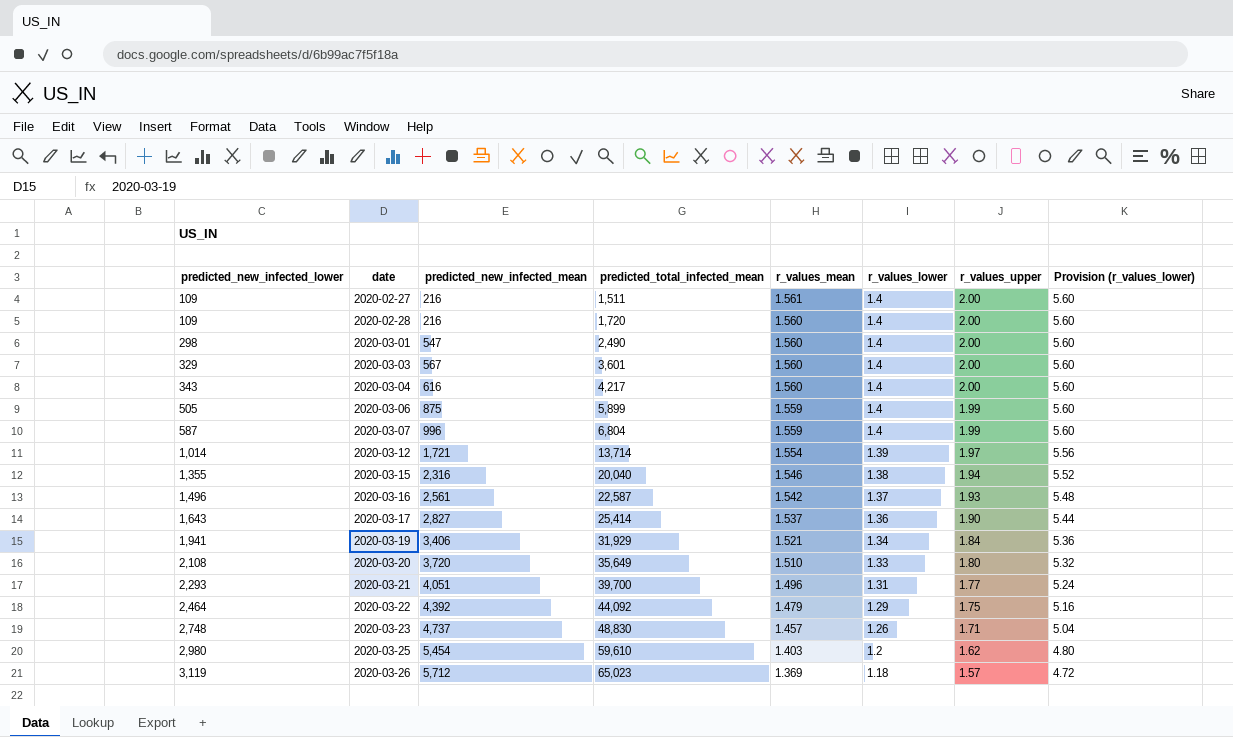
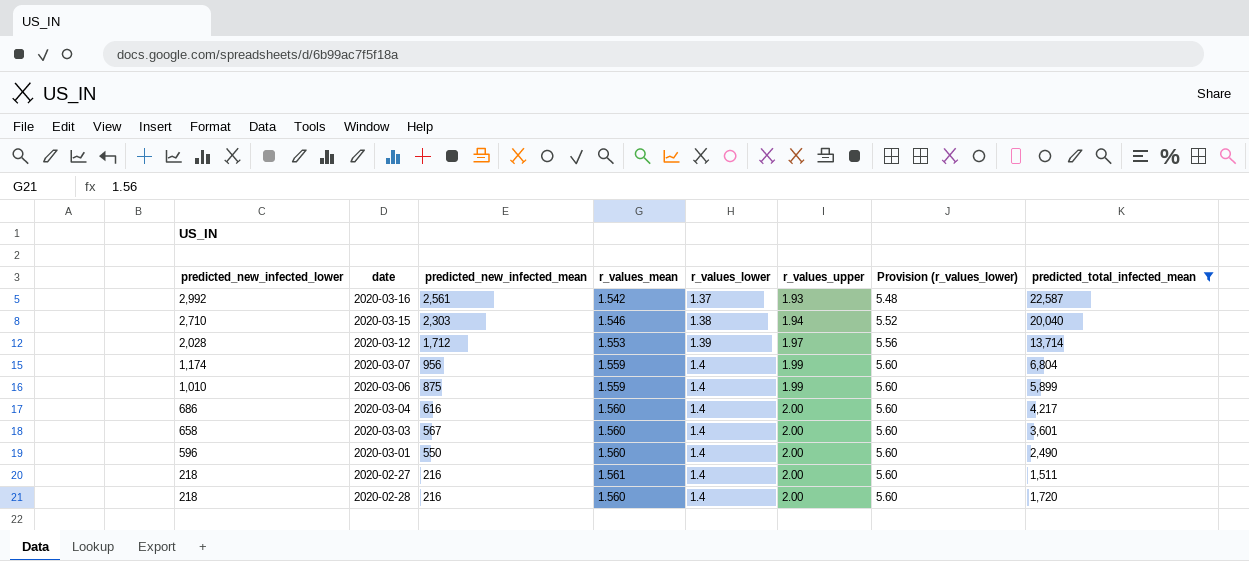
filter: none -> predicted_total_infected_mean <= 22,587
row order: predicted_new_infected_lower ascending -> predicted_new_infected_lower descending
column predicted_total_infected_mean | position: 4 -> 8
2020-03-16 | predicted_new_infected_lower: 1,496 -> 2,992
2020-03-15 | predicted_new_infected_lower: 1,355 -> 2,710
2020-03-15 | predicted_new_infected_mean: 2,316 -> 2,303
2020-03-12 | predicted_new_infected_lower: 1,014 -> 2,028
2020-03-12 | predicted_new_infected_mean: 1,721 -> 1,712
2020-03-12 | r_values_mean: 1.554 -> 1.553
2020-03-07 | predicted_new_infected_lower: 587 -> 1,174
2020-03-07 | predicted_new_infected_mean: 996 -> 956
2020-03-06 | predicted_new_infected_lower: 505 -> 1,010
2020-03-04 | predicted_new_infected_lower: 343 -> 686
2020-03-03 | predicted_new_infected_lower: 329 -> 658
2020-03-01 | predicted_new_infected_lower: 298 -> 596
2020-03-01 | predicted_new_infected_mean: 547 -> 550
2020-02-27 | predicted_new_infected_lower: 109 -> 218
2020-02-28 | predicted_new_infected_lower: 109 -> 218

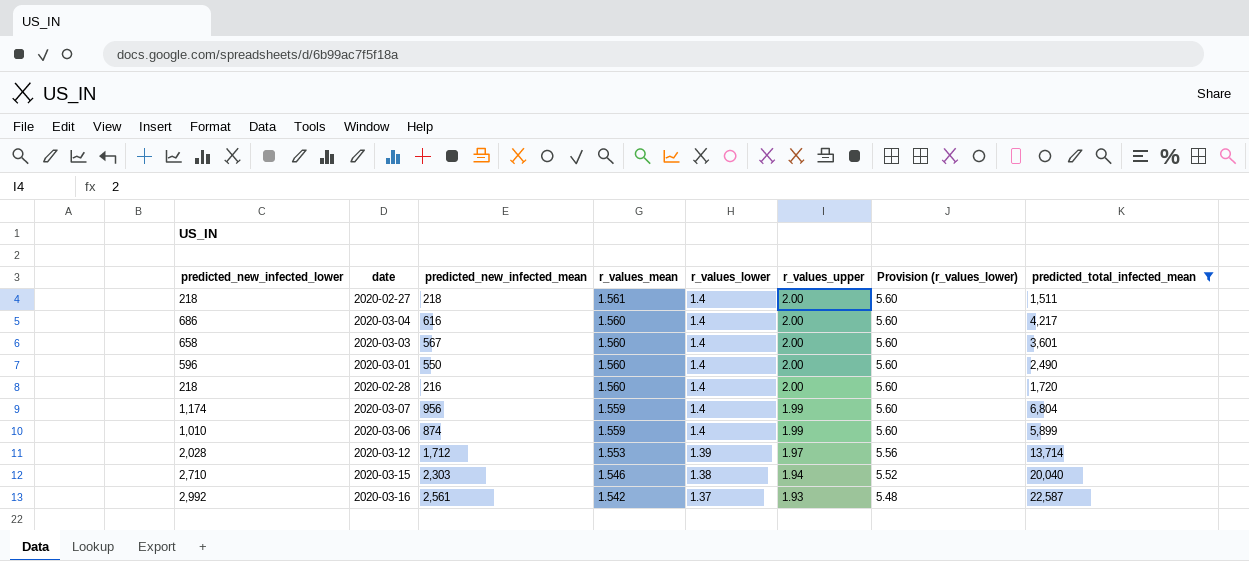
row order: predicted_new_infected_lower descending -> r_values_mean descending
2020-02-27 | predicted_new_infected_mean: 216 -> 218
2020-03-06 | predicted_new_infected_mean: 875 -> 874

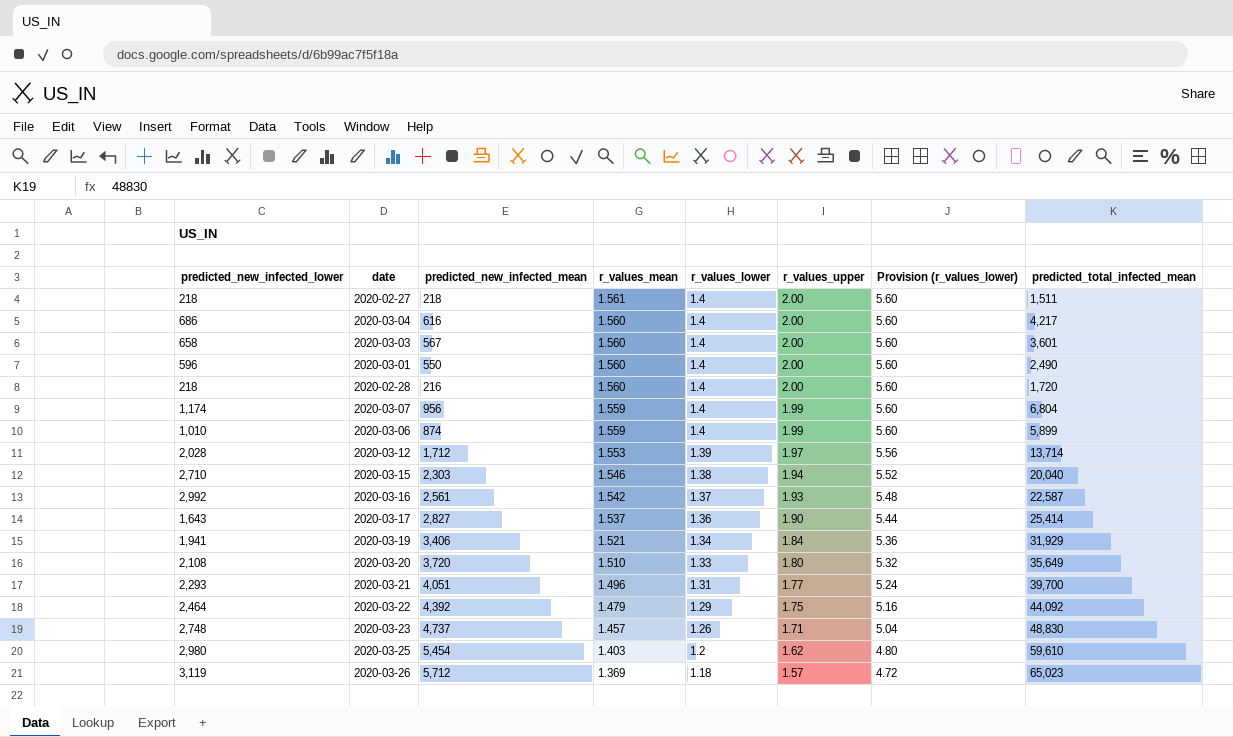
filter: predicted_total_infected_mean <= 22,587 -> none

